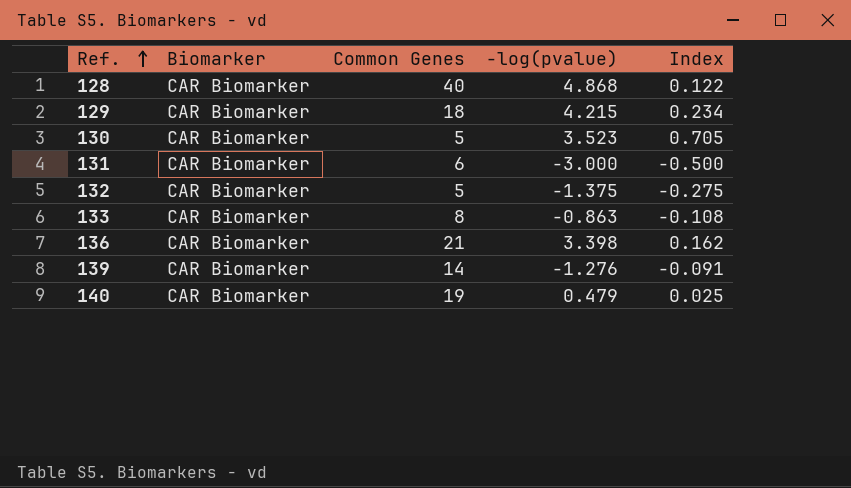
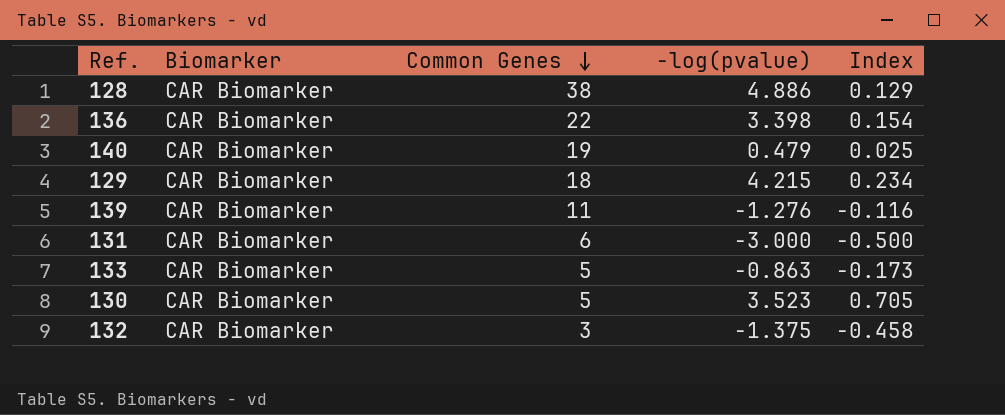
row order: Ref. ascending -> Common Genes descending
128 | Common Genes: 40 -> 38
128 | -log(pvalue): 4.868 -> 4.886
128 | Index: 0.122 -> 0.129
136 | Common Genes: 21 -> 22
136 | Index: 0.162 -> 0.154
139 | Common Genes: 14 -> 11
139 | Index: -0.091 -> -0.116
133 | Common Genes: 8 -> 5
133 | Index: -0.108 -> -0.173
132 | Common Genes: 5 -> 3
132 | Index: -0.275 -> -0.458

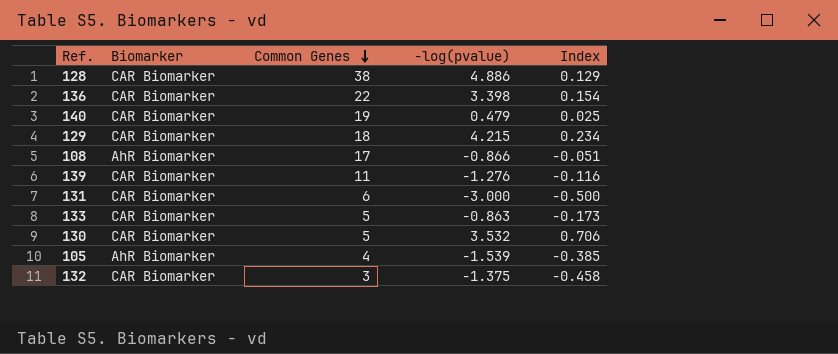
row 108: none -> AhR Biomarker | 17 | -0.866 | -0.051
130 | -log(pvalue): 3.523 -> 3.532
130 | Index: 0.705 -> 0.706
row 105: none -> AhR Biomarker | 4 | -1.539 | -0.385

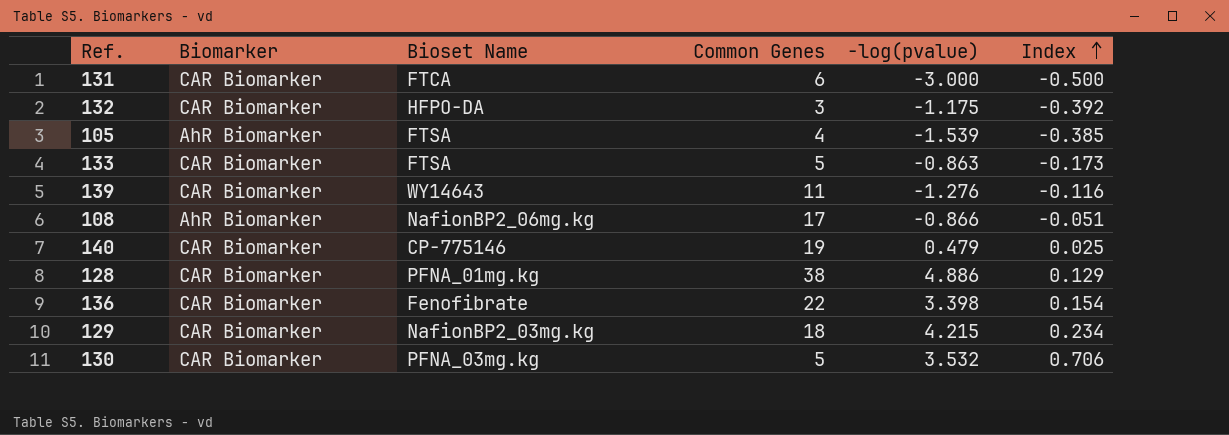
row order: Common Genes descending -> Index ascending
column Bioset Name | position: none -> 3
132 | -log(pvalue): -1.375 -> -1.175
132 | Index: -0.458 -> -0.392

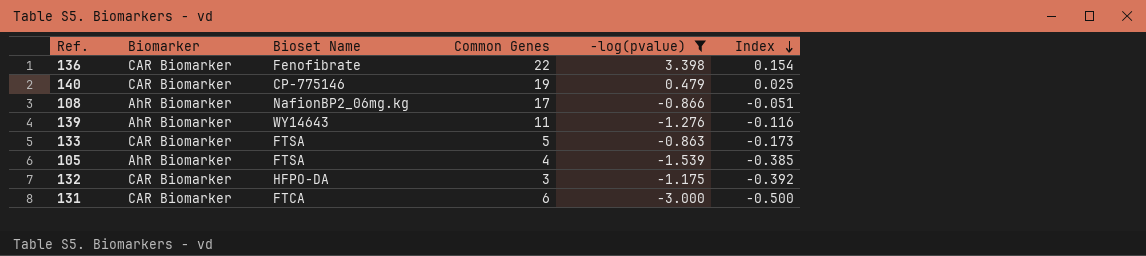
filter: none -> -log(pvalue) <= 3.398
row order: Index ascending -> Index descending
139 | Biomarker: CAR Biomarker -> AhR Biomarker

